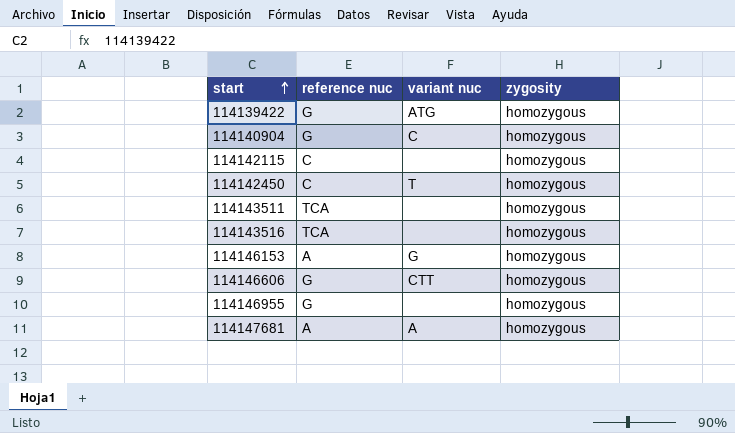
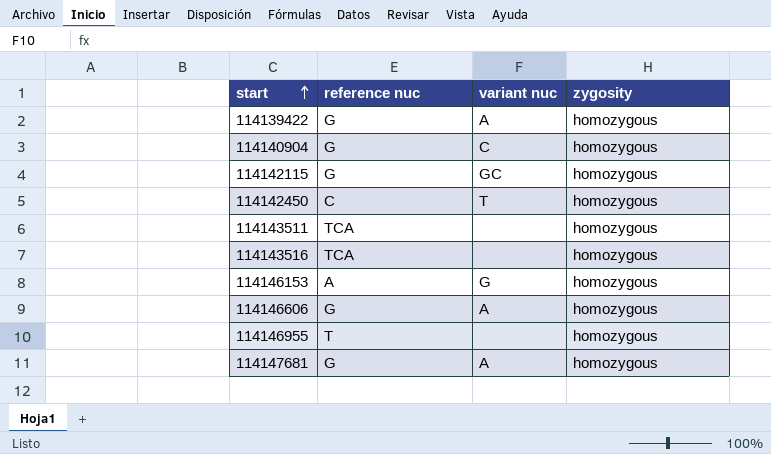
114139422 | variant nuc: ATG -> A
114142115 | reference nuc: C -> G
114142115 | variant nuc: none -> GC
114146606 | variant nuc: CTT -> A
114146955 | reference nuc: G -> T
114147681 | reference nuc: A -> G

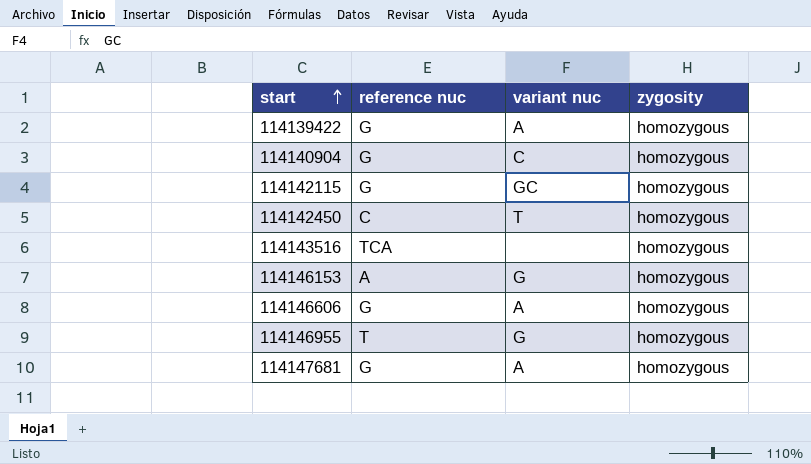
row 114143511: TCA | none | homozygous -> none
114146955 | variant nuc: none -> G

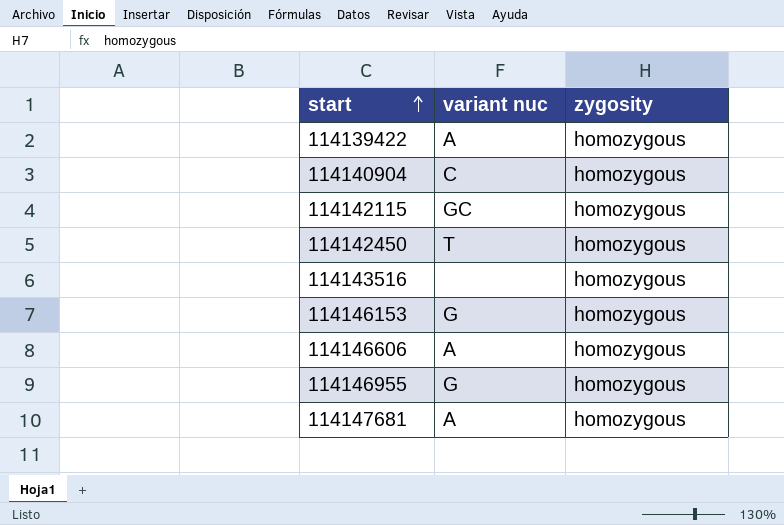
column reference nuc | position: 2 -> none

